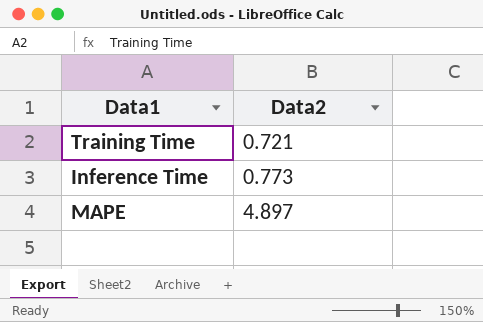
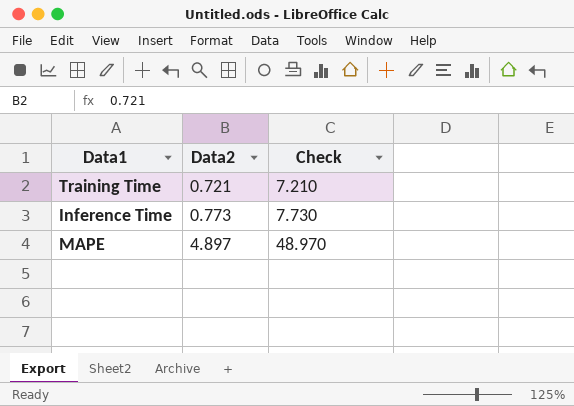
column Check | formula: none -> [Data2] * 10

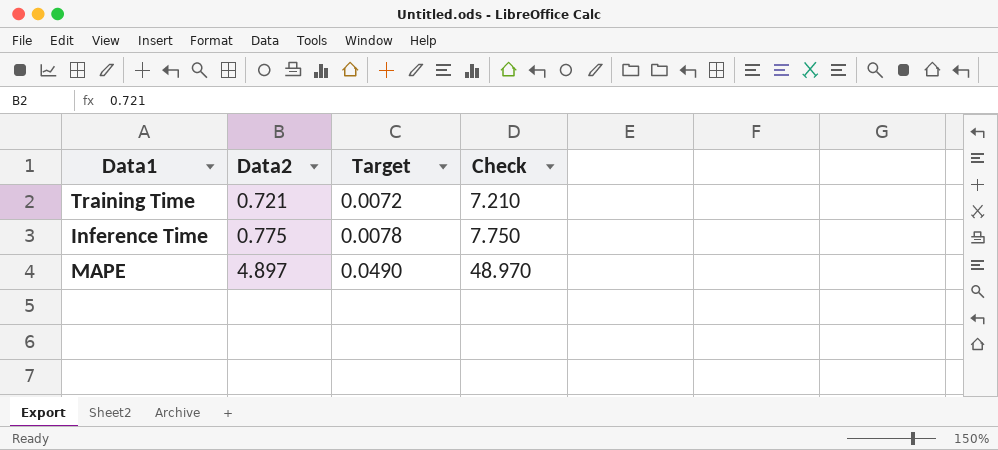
column Target | formula: none -> [Data2] * 0.01
Inference Time | Data2: 0.773 -> 0.775
Inference Time | Check: 7.730 -> 7.750

